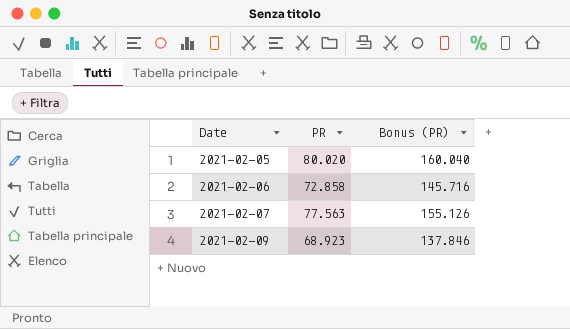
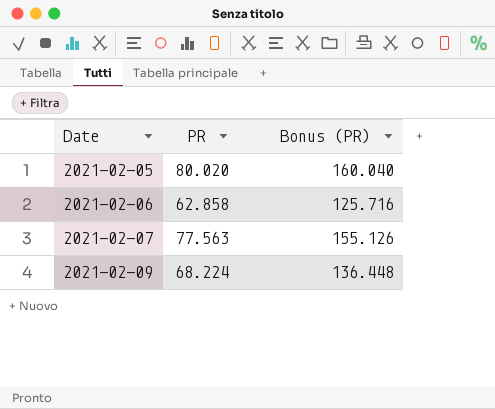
2021-02-06 | PR: 72.858 -> 62.858
2021-02-06 | Bonus (PR): 145.716 -> 125.716
2021-02-09 | PR: 68.923 -> 68.224
2021-02-09 | Bonus (PR): 137.846 -> 136.448

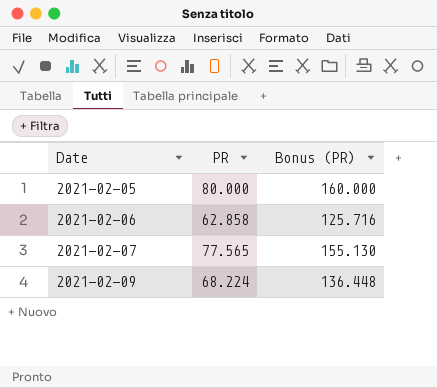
2021-02-05 | PR: 80.020 -> 80.000
2021-02-05 | Bonus (PR): 160.040 -> 160.000
2021-02-07 | PR: 77.563 -> 77.565
2021-02-07 | Bonus (PR): 155.126 -> 155.130

